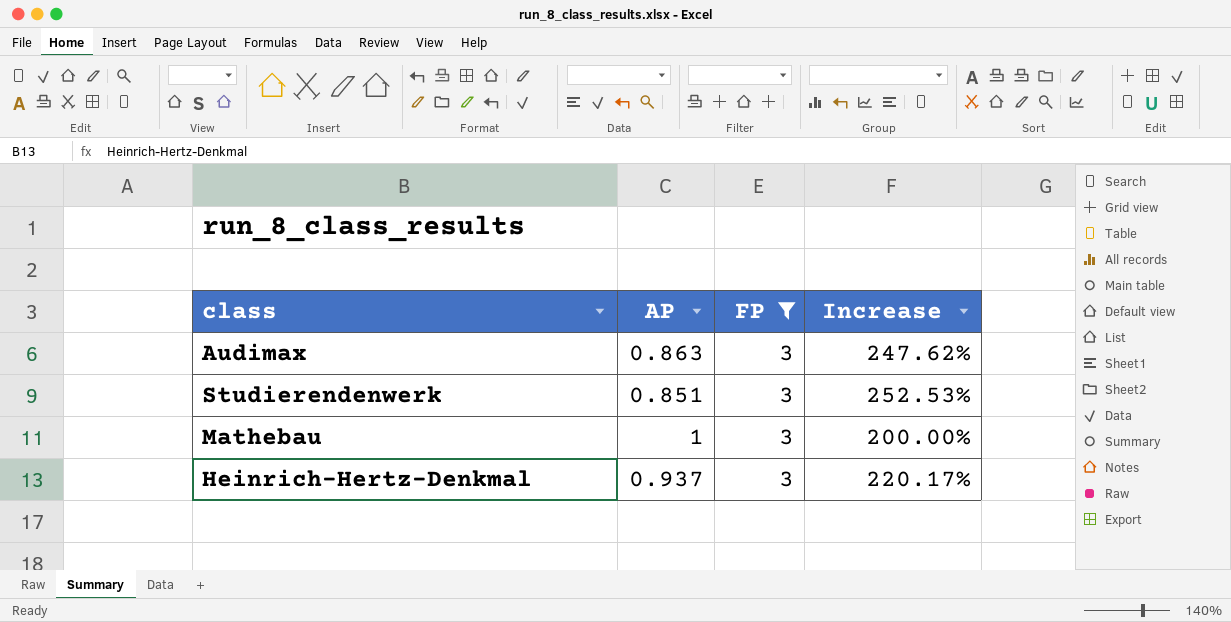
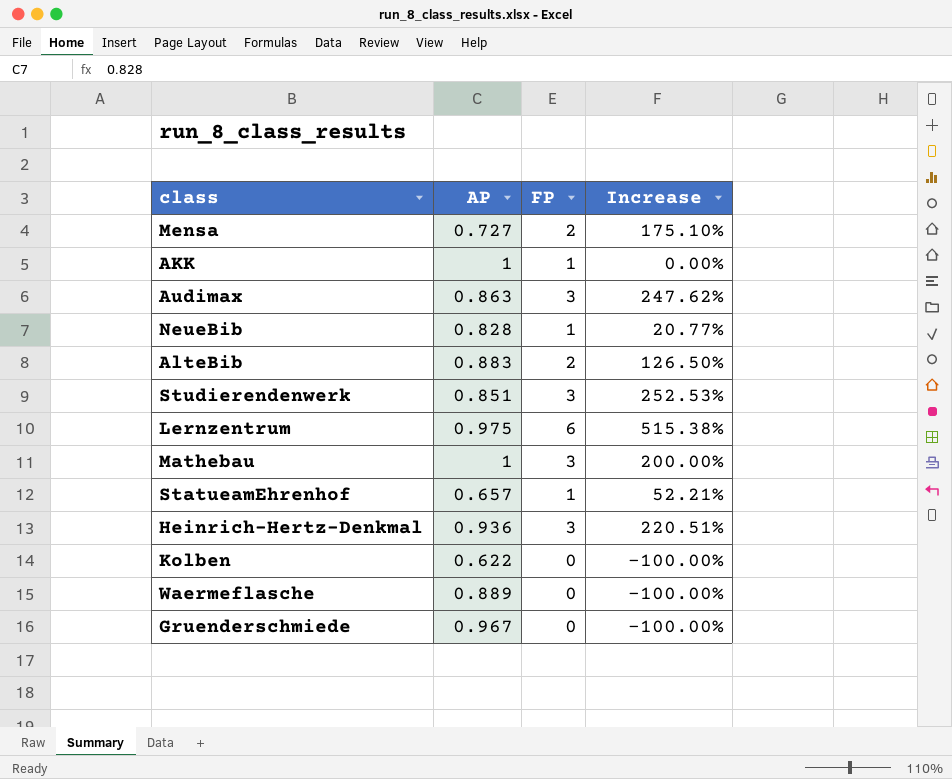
filter: FP = 3 -> none
Heinrich-Hertz-Denkmal | AP: 0.937 -> 0.936
Heinrich-Hertz-Denkmal | Increase: 220.17% -> 220.51%

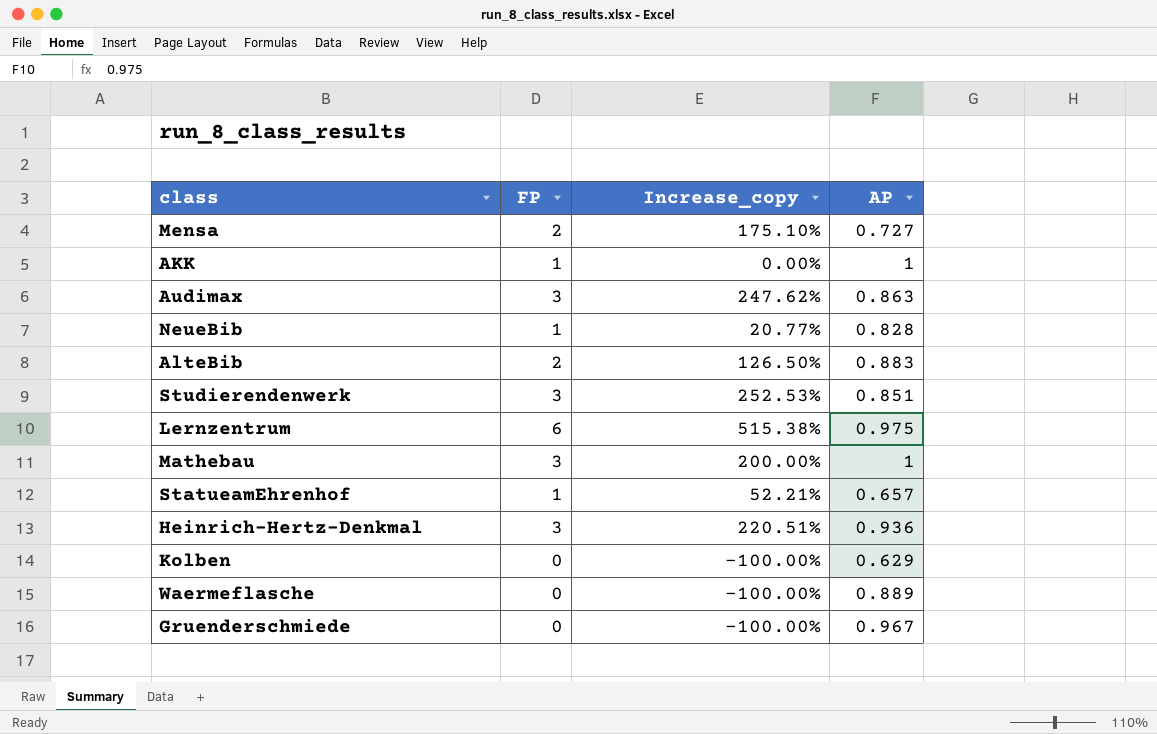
column name: Increase -> Increase_copy
column AP | position: 2 -> 4
Kolben | AP: 0.622 -> 0.629

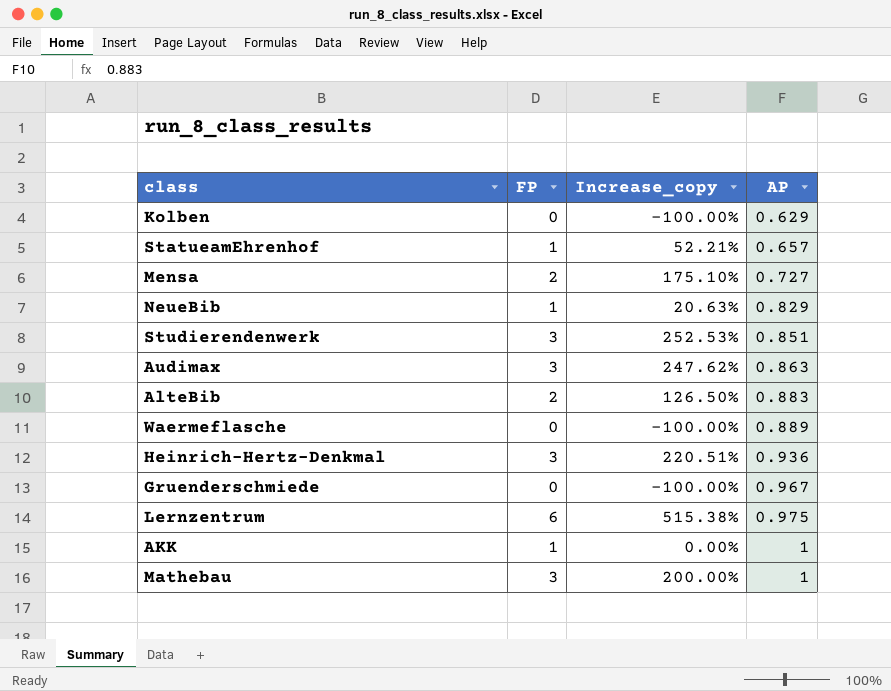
row order: none -> AP ascending
NeueBib | Increase_copy: 20.77% -> 20.63%
NeueBib | AP: 0.828 -> 0.829

